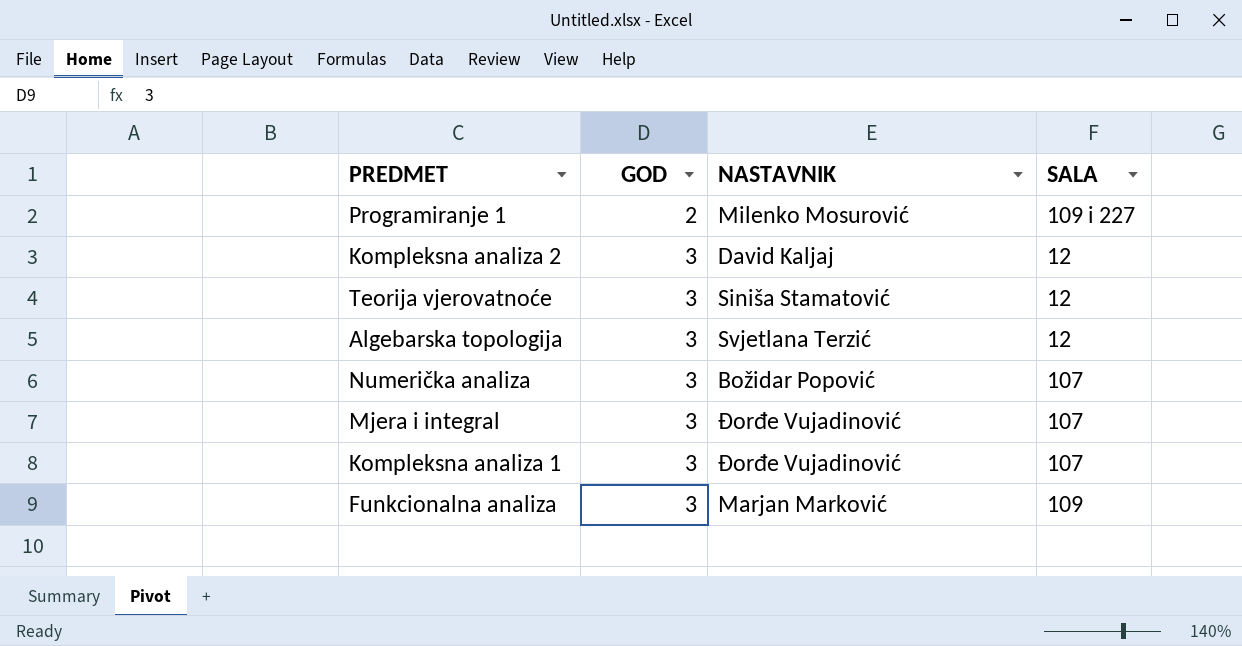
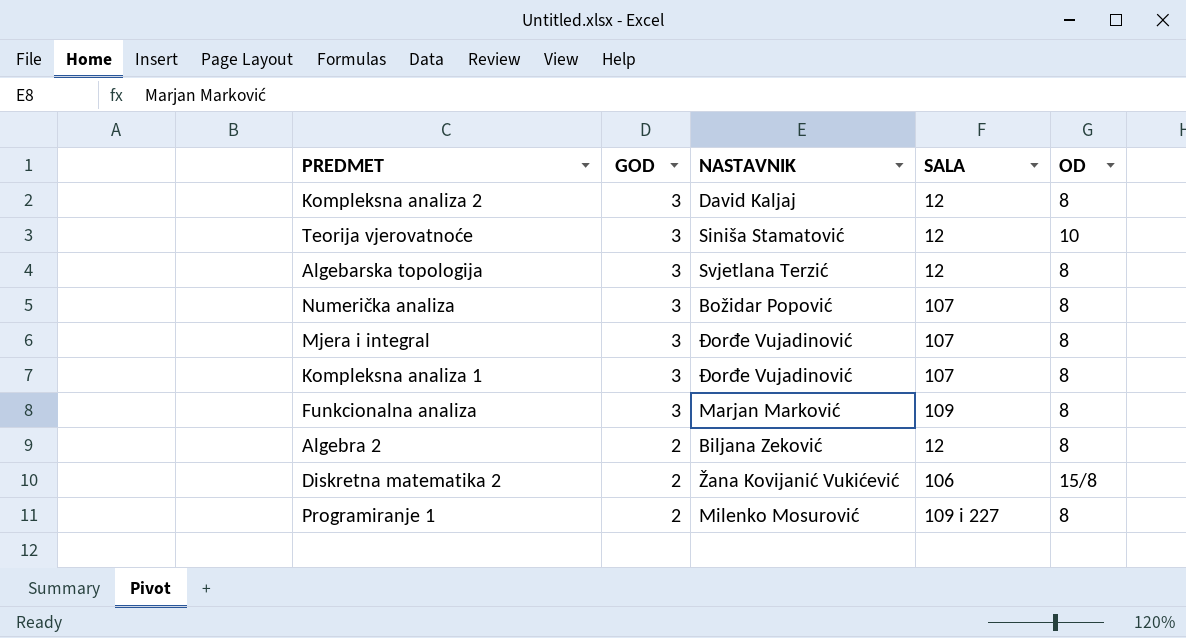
row order: GOD ascending -> GOD descending
column OD | position: none -> 5
row Algebra 2: none -> 2 | Biljana Zeković | 12 | 8
row Diskretna matematika 2: none -> 2 | Žana Kovijanić Vukićević | 106 | 15/8

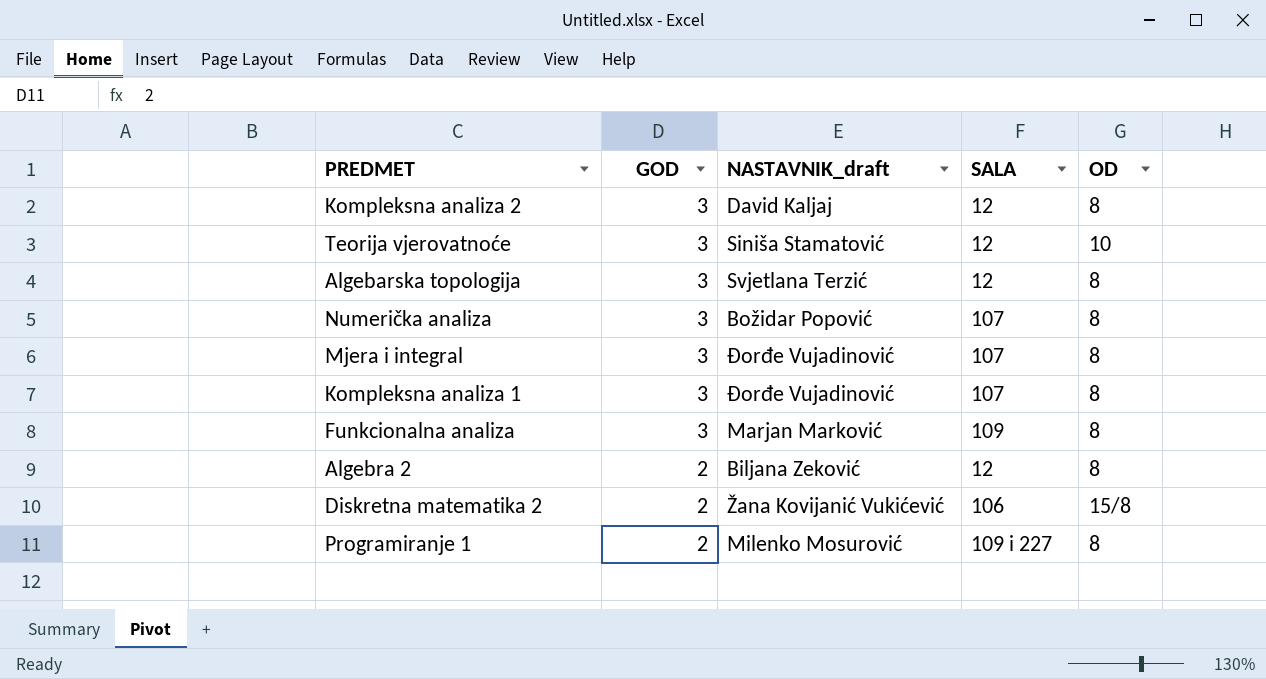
column name: NASTAVNIK -> NASTAVNIK_draft

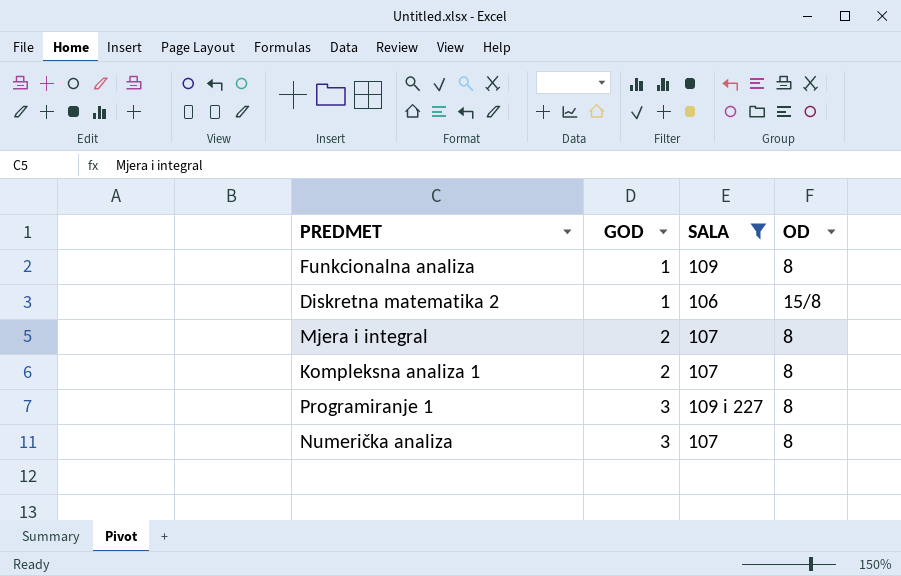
filter: none -> SALA != 12
row order: GOD descending -> GOD ascending
column NASTAVNIK_draft | position: 3 -> none
Funkcionalna analiza | GOD: 3 -> 1
Diskretna matematika 2 | GOD: 2 -> 1
Mjera i integral | GOD: 3 -> 2
Kompleksna analiza 1 | GOD: 3 -> 2
Programiranje 1 | GOD: 2 -> 3

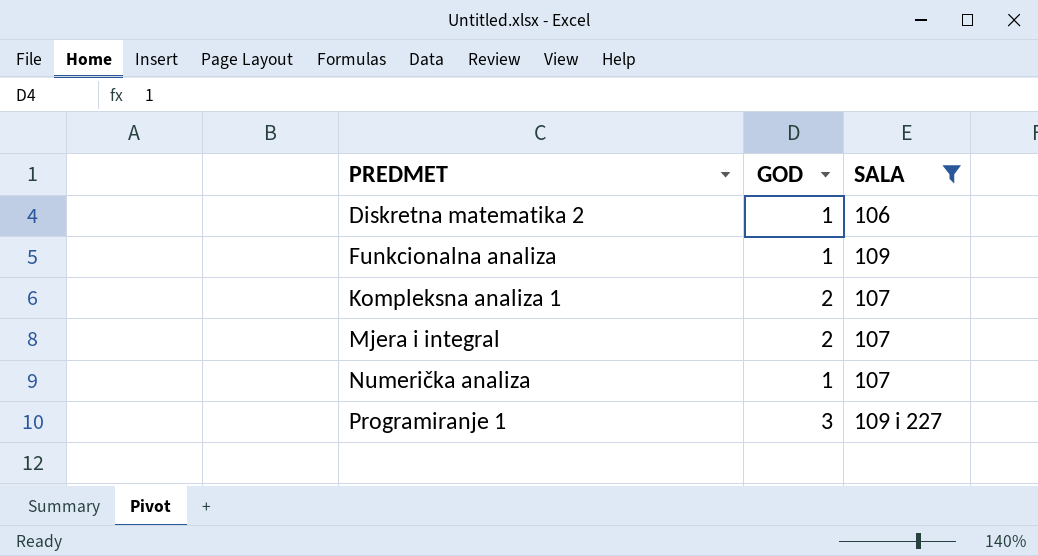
row order: GOD ascending -> PREDMET ascending
column OD | position: 4 -> none
Numerička analiza | GOD: 3 -> 1

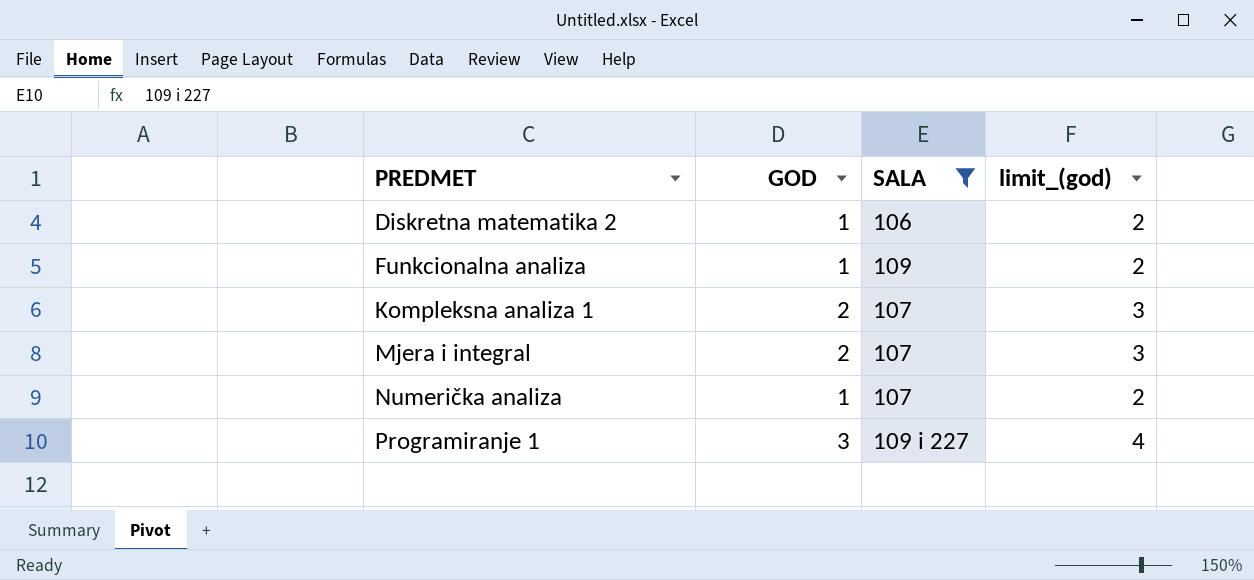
column limit_(god) | formula: none -> [GOD] + 1

